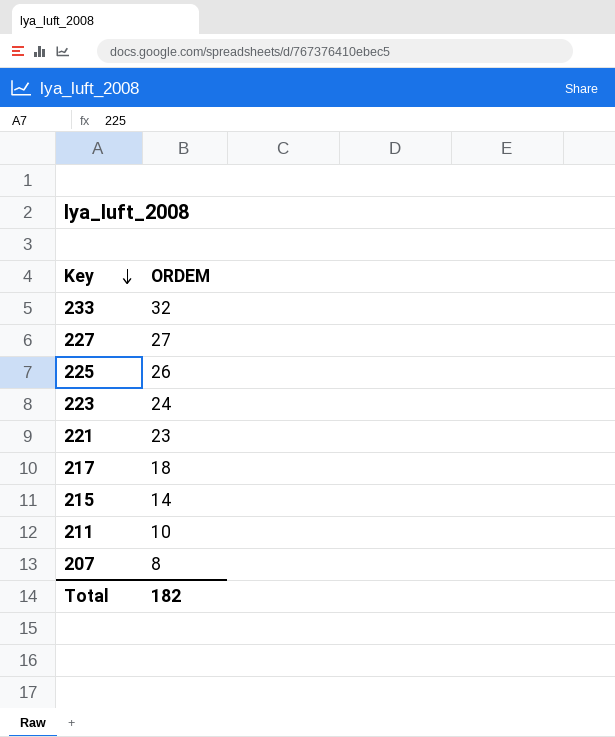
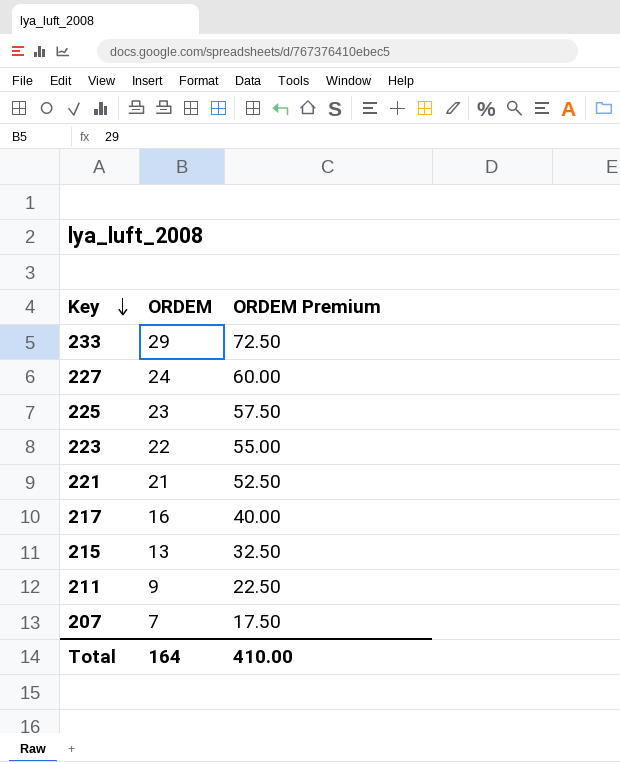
column ORDEM Premium | formula: none -> [ORDEM] * 2.5
233 | ORDEM: 32 -> 29
227 | ORDEM: 27 -> 24
225 | ORDEM: 26 -> 23
223 | ORDEM: 24 -> 22
221 | ORDEM: 23 -> 21
217 | ORDEM: 18 -> 16
215 | ORDEM: 14 -> 13
211 | ORDEM: 10 -> 9
207 | ORDEM: 8 -> 7
Total | ORDEM: 182 -> 164

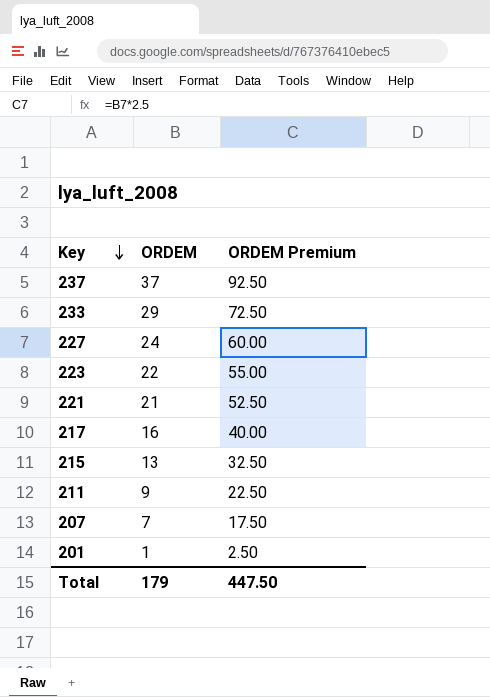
row 225: 23 | 57.50 -> none
row 237: none -> 37 | 92.50
row 201: none -> 1 | 2.50
Total | ORDEM: 164 -> 179
Total | ORDEM Premium: 410.00 -> 447.50

